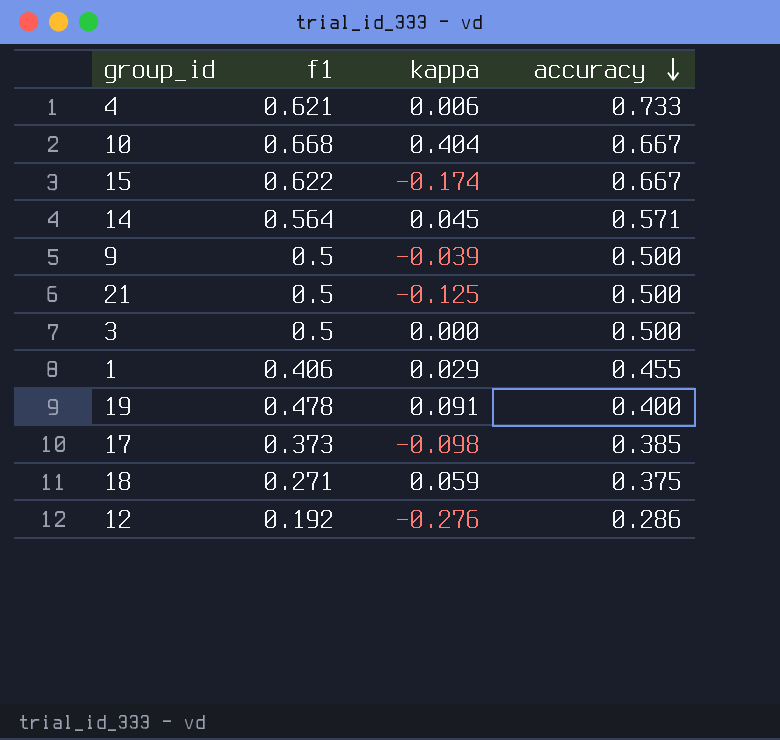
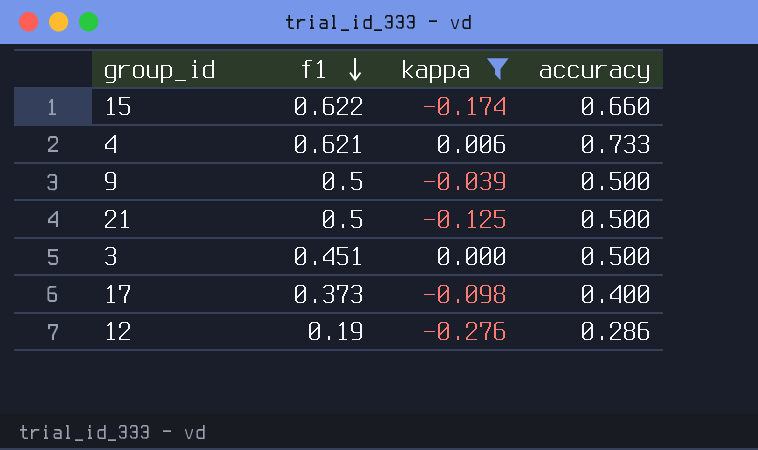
filter: none -> kappa <= 0.006
row order: accuracy descending -> f1 descending
15 | accuracy: 0.667 -> 0.660
3 | f1: 0.5 -> 0.451
17 | accuracy: 0.385 -> 0.400
12 | f1: 0.192 -> 0.19

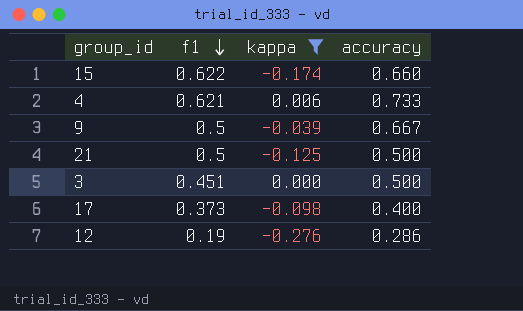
9 | accuracy: 0.500 -> 0.667

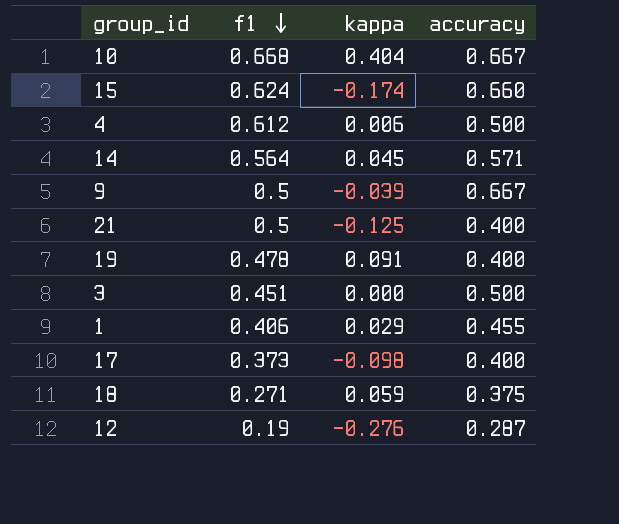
filter: kappa <= 0.006 -> none
15 | f1: 0.622 -> 0.624
4 | f1: 0.621 -> 0.612
4 | accuracy: 0.733 -> 0.500
21 | accuracy: 0.500 -> 0.400
12 | accuracy: 0.286 -> 0.287

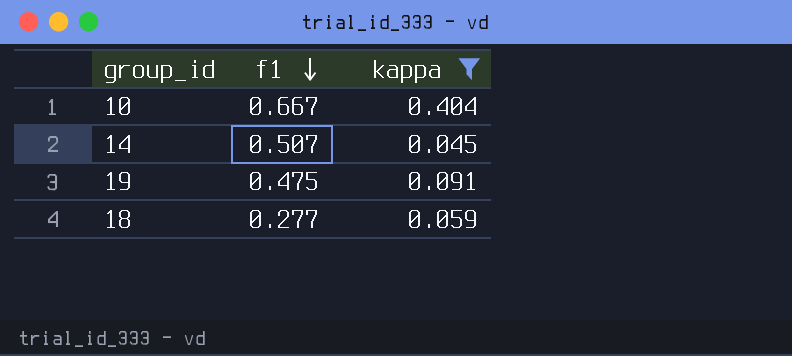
filter: none -> kappa >= 0.045
column accuracy | position: 4 -> none
10 | f1: 0.668 -> 0.667
14 | f1: 0.564 -> 0.507
19 | f1: 0.478 -> 0.475
18 | f1: 0.271 -> 0.277

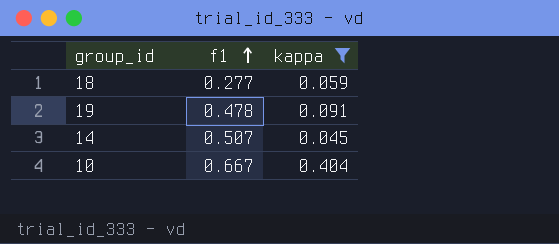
row order: f1 descending -> f1 ascending
19 | f1: 0.475 -> 0.478

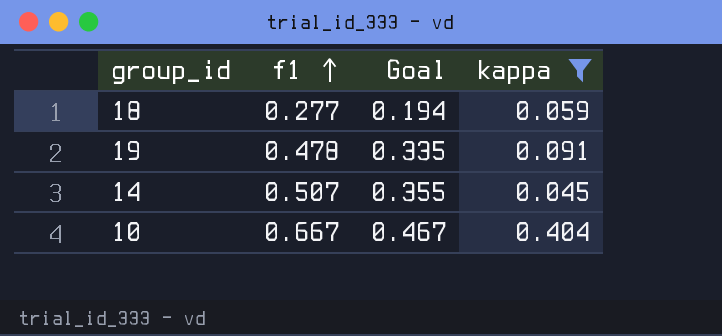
column Goal | formula: none -> [f1] * 0.7

